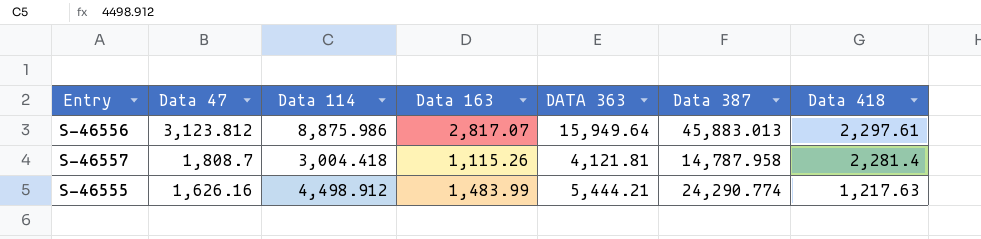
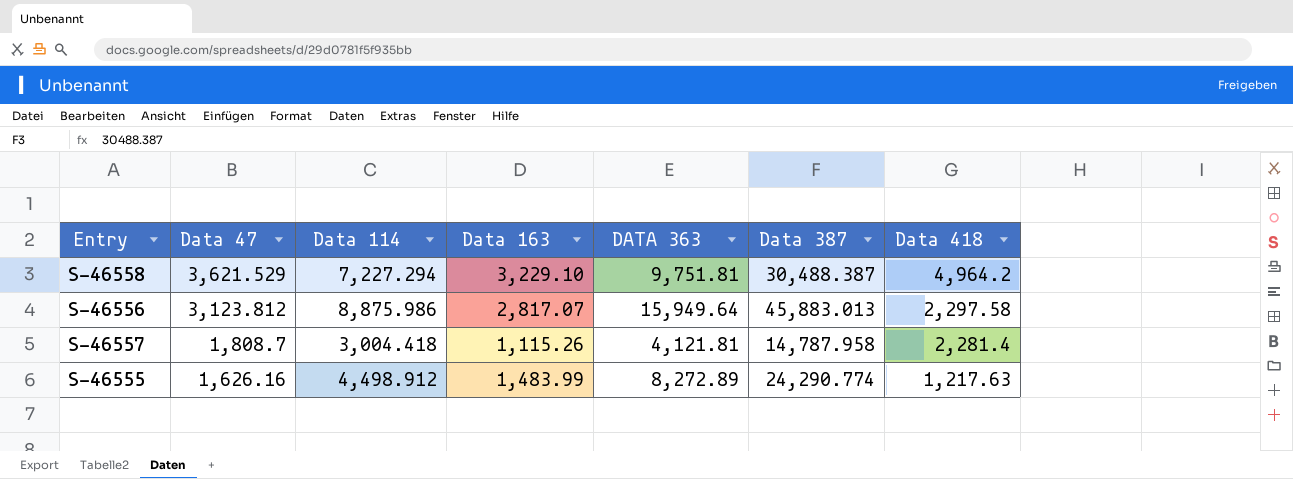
row S-46558: none -> 3,621.529 | 7,227.294 | 3,229.10 | 9,751.81 | 30,488.387 | 4,964.2
S-46556 | Data 418: 2,297.61 -> 2,297.58
S-46555 | DATA 363: 5,444.21 -> 8,272.89

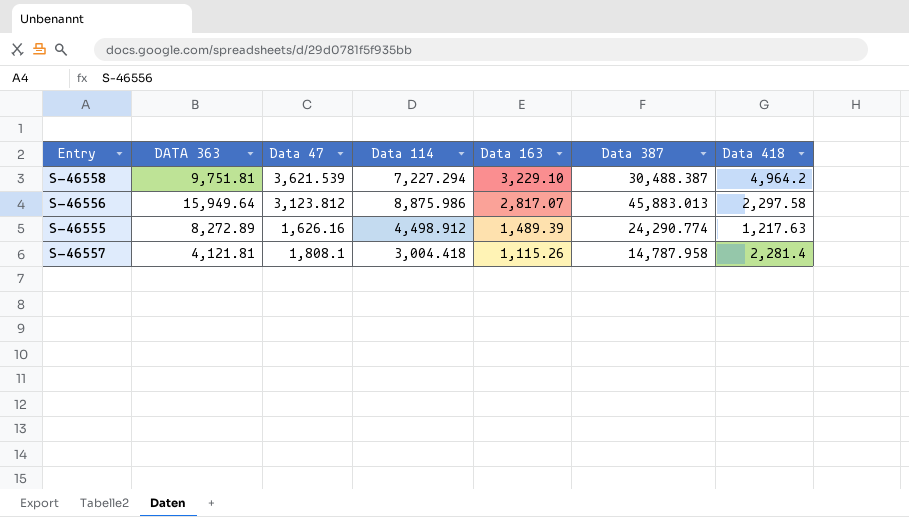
row order: Data 47 descending -> Data 163 descending
column DATA 363 | position: 5 -> 2
S-46558 | Data 47: 3,621.529 -> 3,621.539
S-46555 | Data 163: 1,483.99 -> 1,489.39
S-46557 | Data 47: 1,808.7 -> 1,808.1

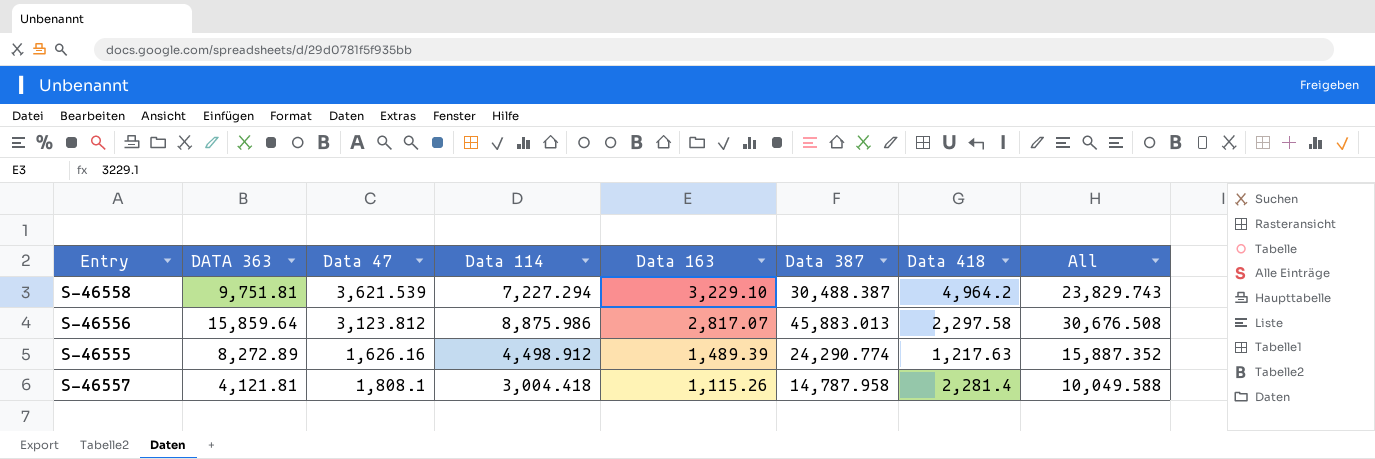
column All | formula: none -> [DATA 363] + [Data 47] + [Data 114] + [Data 163]
S-46556 | DATA 363: 15,949.64 -> 15,859.64

